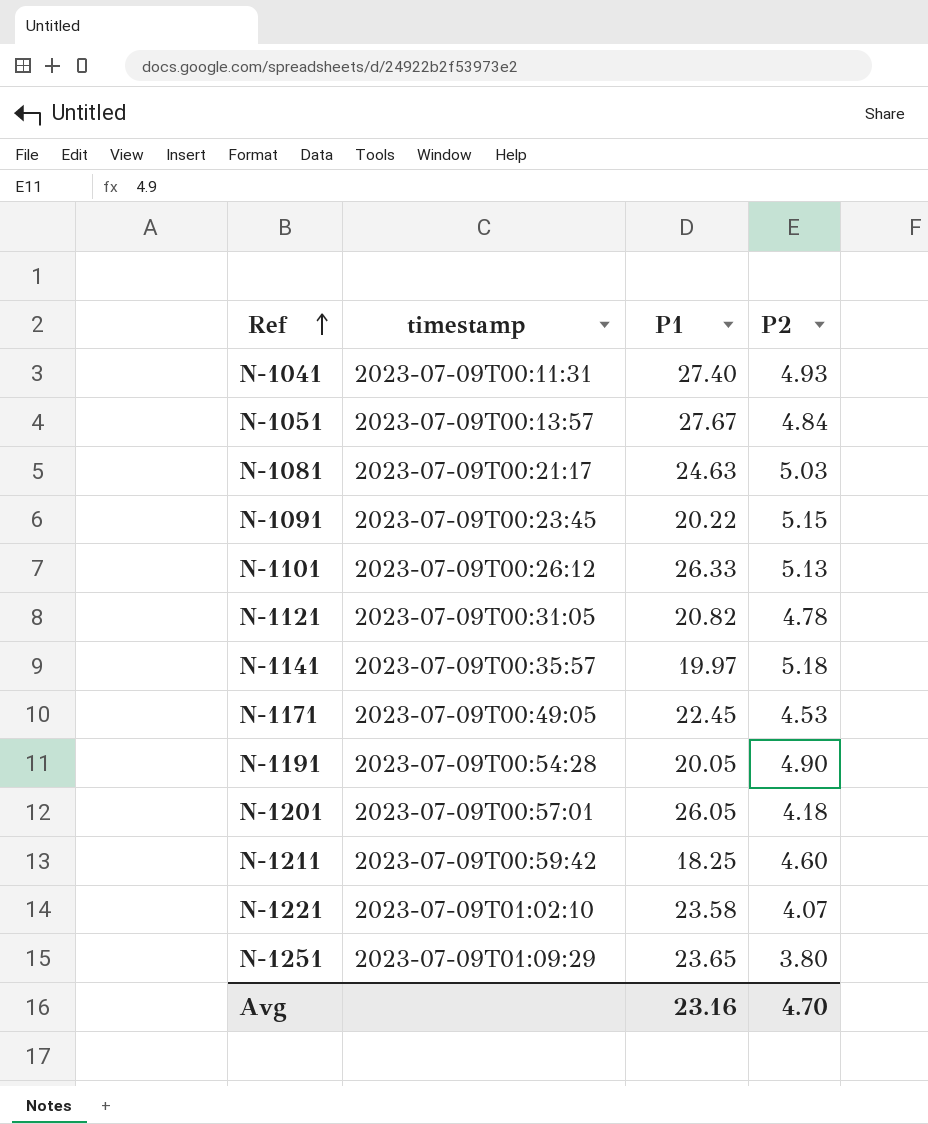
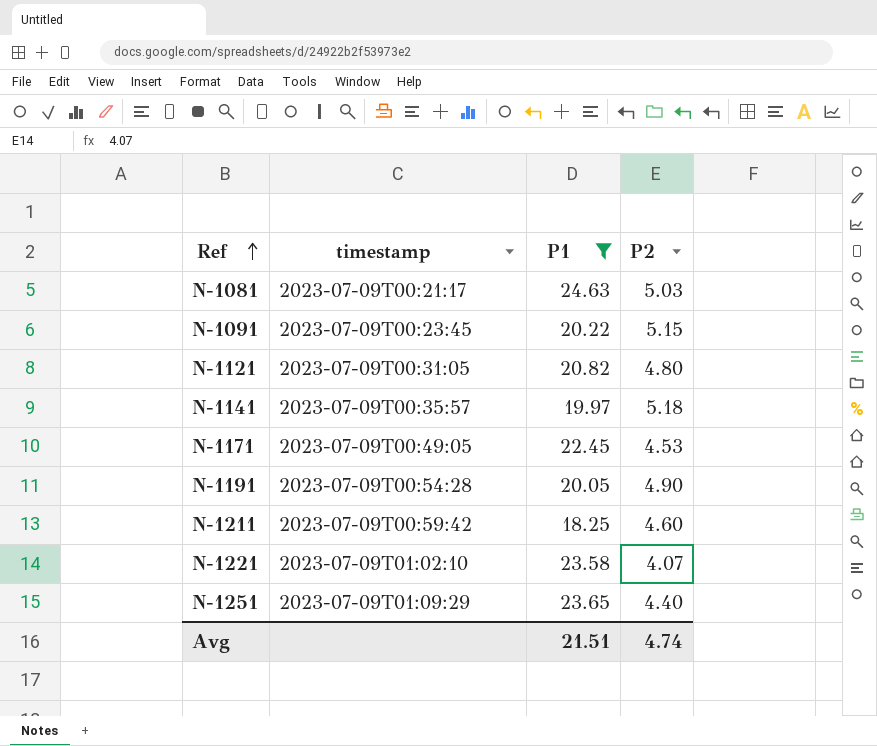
filter: none -> P1 <= 24.63
N-1121 | P2: 4.78 -> 4.80
N-1251 | P2: 3.80 -> 4.40
Avg | P1: 23.16 -> 21.51
Avg | P2: 4.70 -> 4.74

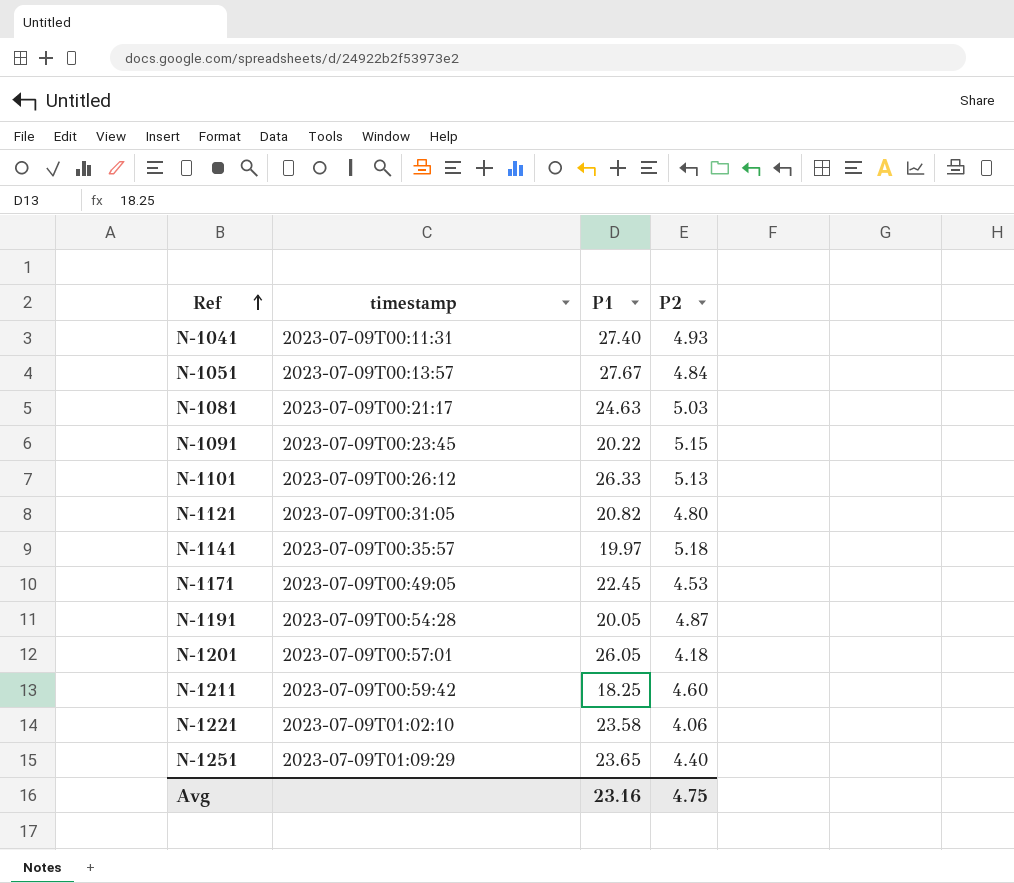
filter: P1 <= 24.63 -> none
N-1191 | P2: 4.90 -> 4.87
N-1221 | P2: 4.07 -> 4.06
Avg | P1: 21.51 -> 23.16
Avg | P2: 4.74 -> 4.75

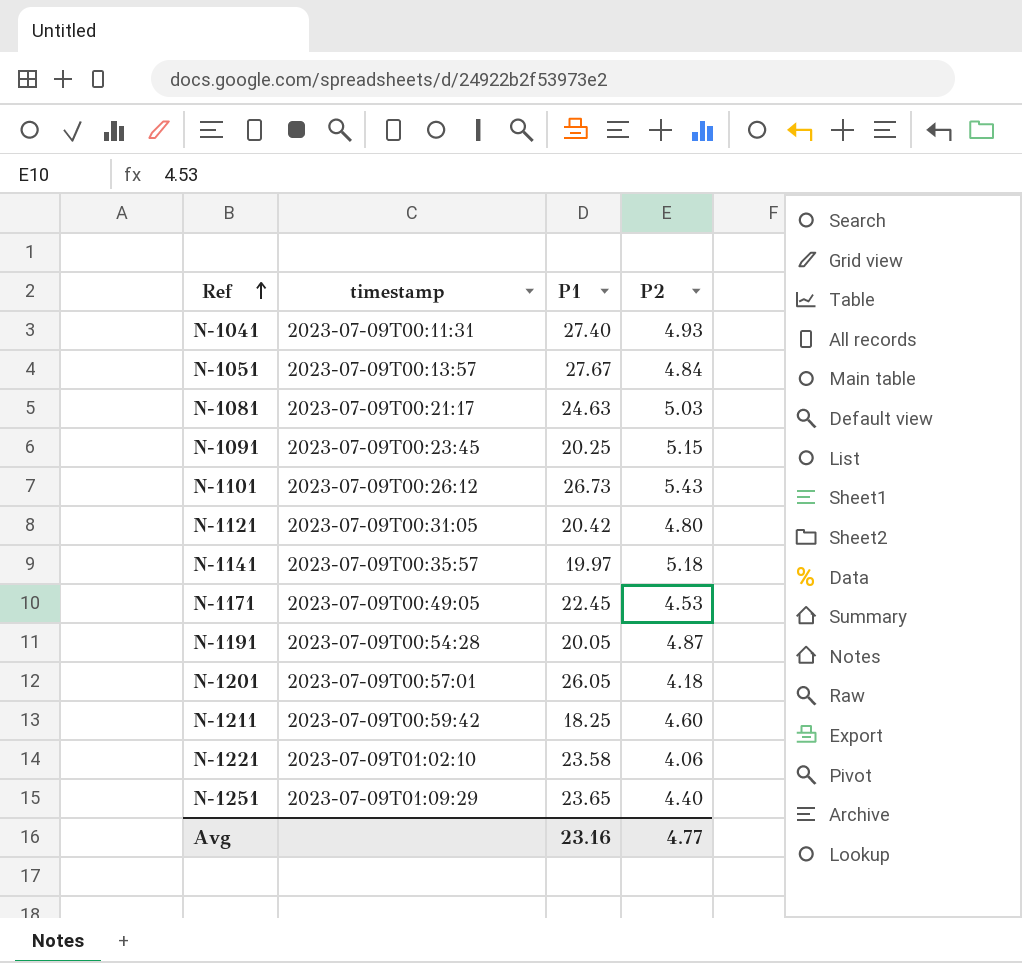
N-1091 | P1: 20.22 -> 20.25
N-1101 | P1: 26.33 -> 26.73
N-1101 | P2: 5.13 -> 5.43
N-1121 | P1: 20.82 -> 20.42
Avg | P2: 4.75 -> 4.77

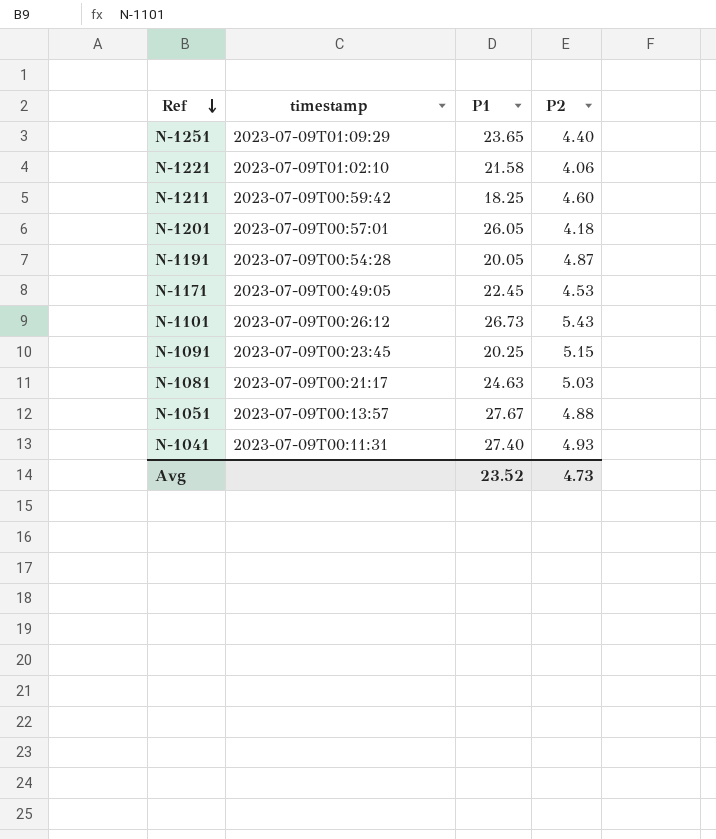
row order: Ref ascending -> Ref descending
row N-1121: 2023-07-09T00:31:05 | 20.42 | 4.80 -> none
row N-1141: 2023-07-09T00:35:57 | 19.97 | 5.18 -> none
N-1221 | P1: 23.58 -> 21.58
N-1051 | P2: 4.84 -> 4.88
Avg | P1: 23.16 -> 23.52
Avg | P2: 4.77 -> 4.73

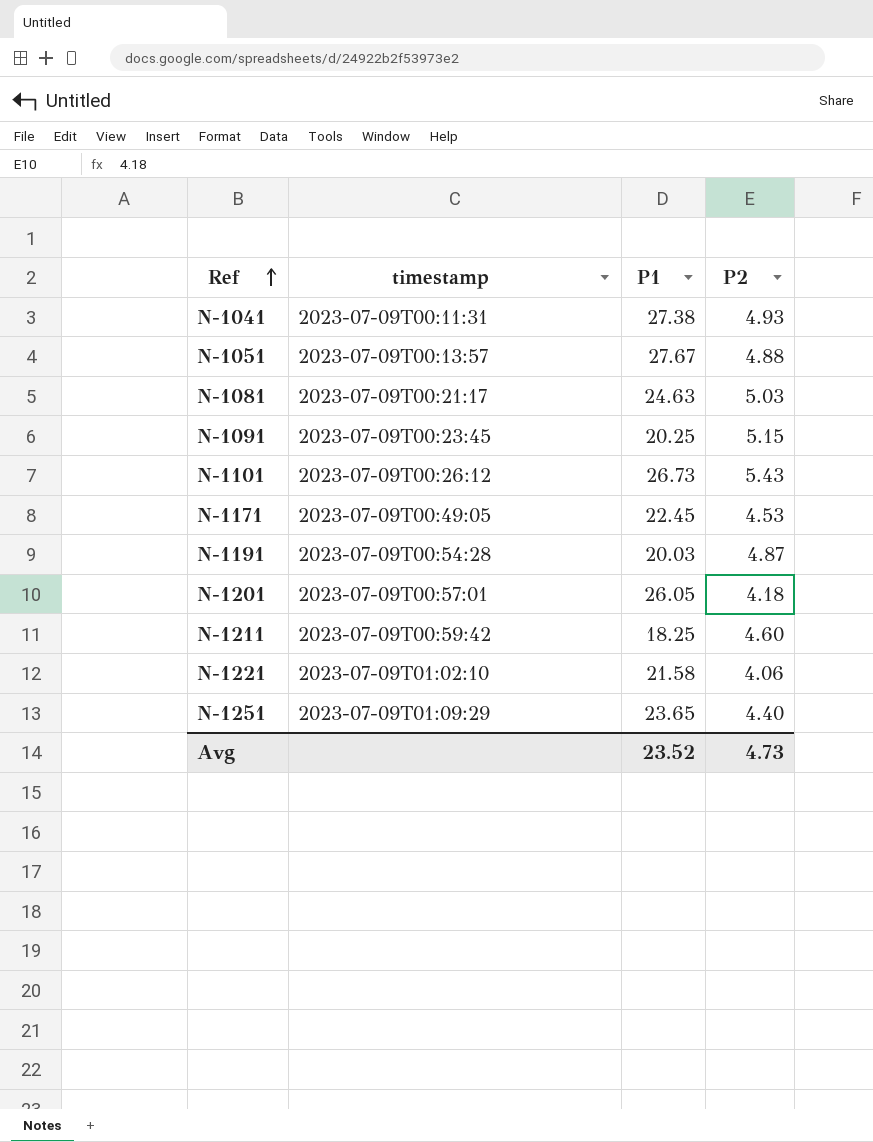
row order: Ref descending -> Ref ascending
N-1041 | P1: 27.40 -> 27.38
N-1191 | P1: 20.05 -> 20.03

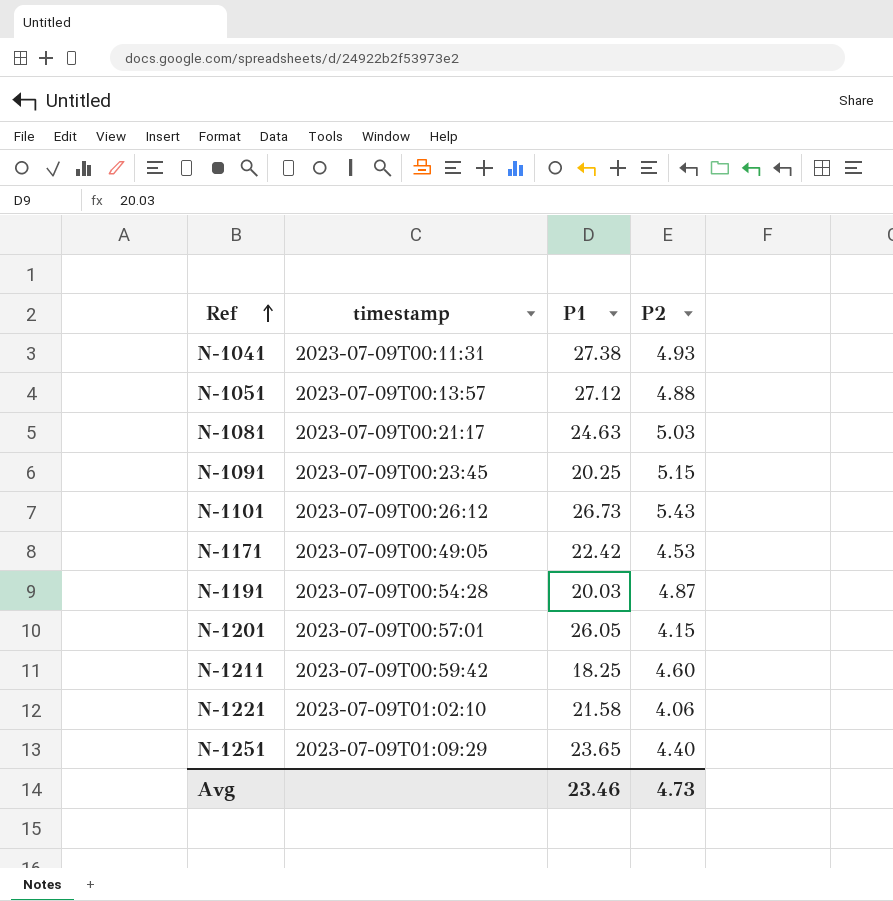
N-1051 | P1: 27.67 -> 27.12
N-1171 | P1: 22.45 -> 22.42
N-1201 | P2: 4.18 -> 4.15
Avg | P1: 23.52 -> 23.46

